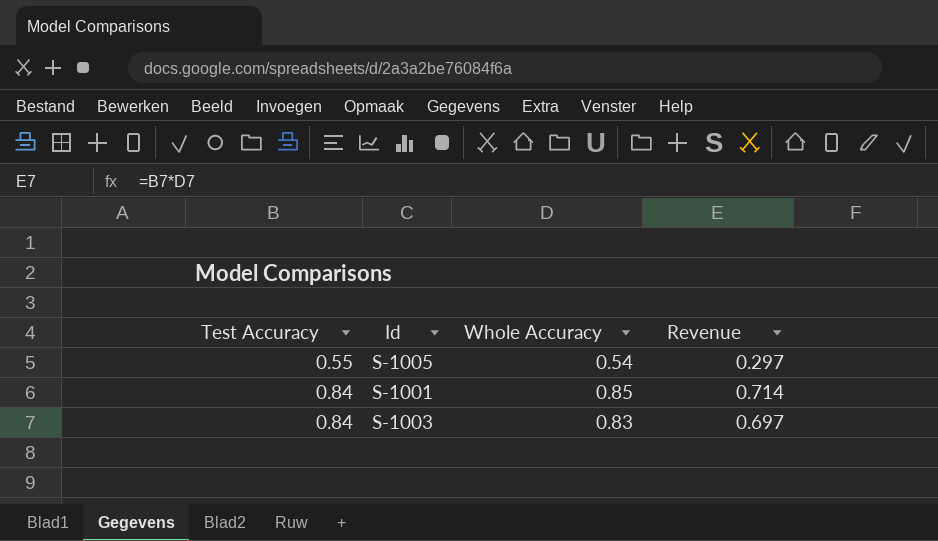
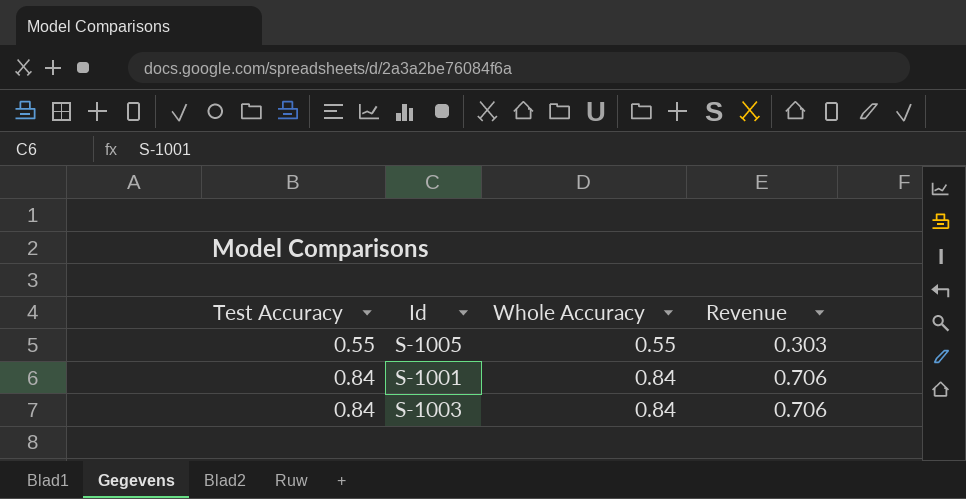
S-1005 | Whole Accuracy: 0.54 -> 0.55
S-1005 | Revenue: 0.297 -> 0.303
S-1001 | Whole Accuracy: 0.85 -> 0.84
S-1001 | Revenue: 0.714 -> 0.706
S-1003 | Whole Accuracy: 0.83 -> 0.84
S-1003 | Revenue: 0.697 -> 0.706

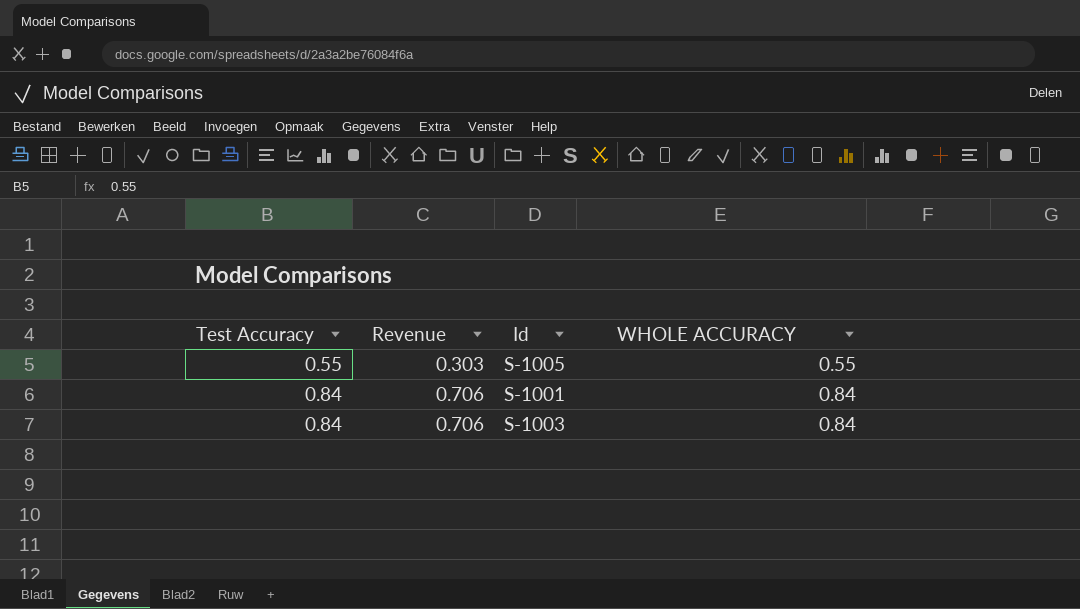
column Revenue | position: 4 -> 2
column name: Whole Accuracy -> WHOLE ACCURACY

